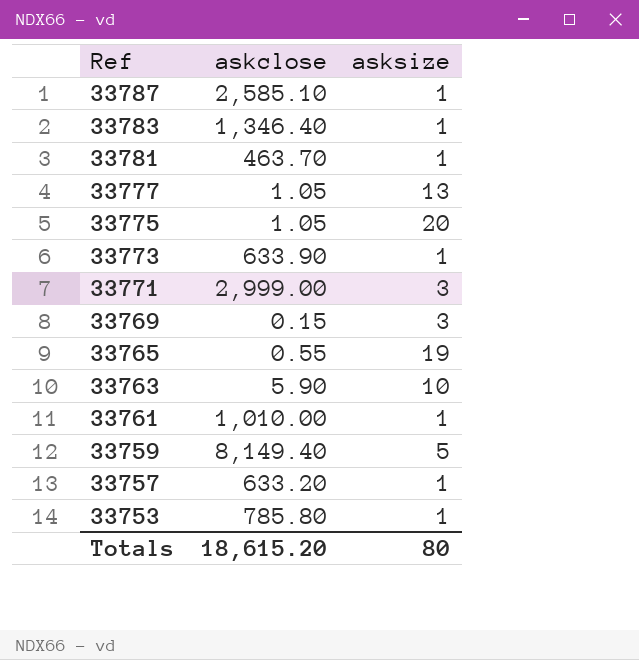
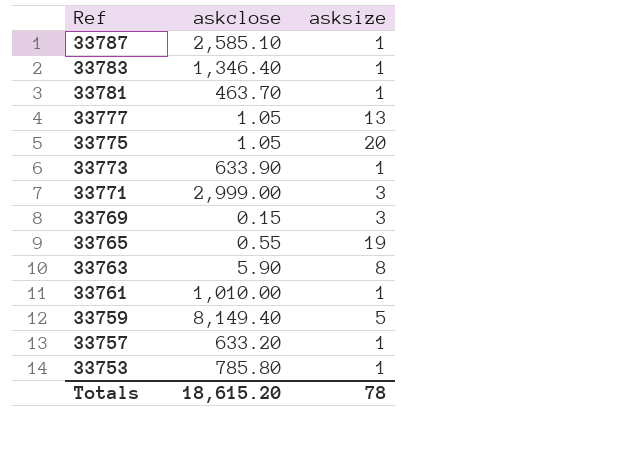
33763 | asksize: 10 -> 8
Totals | asksize: 80 -> 78

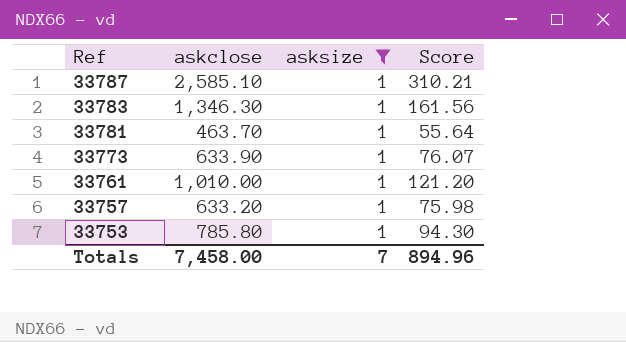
filter: none -> asksize = 1
column Score | formula: none -> [askclose] * 0.12
33783 | askclose: 1,346.40 -> 1,346.30
Totals | askclose: 18,615.20 -> 7,458.00
Totals | asksize: 78 -> 7

